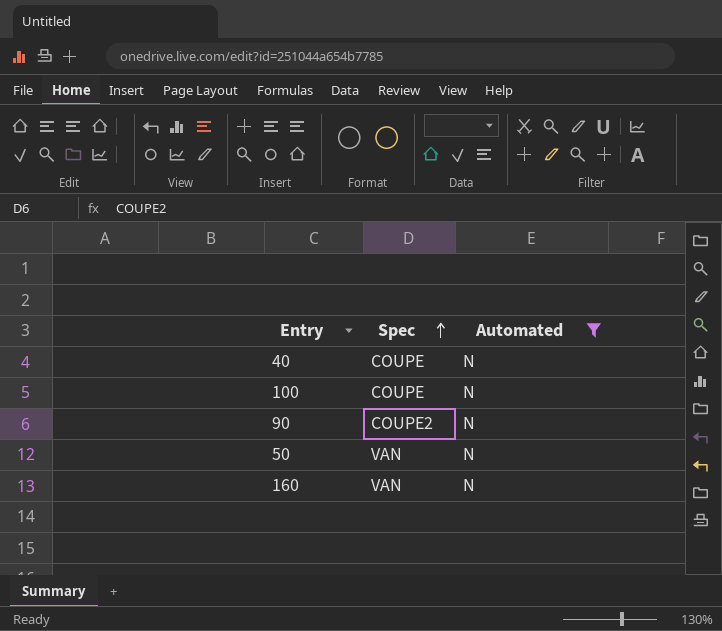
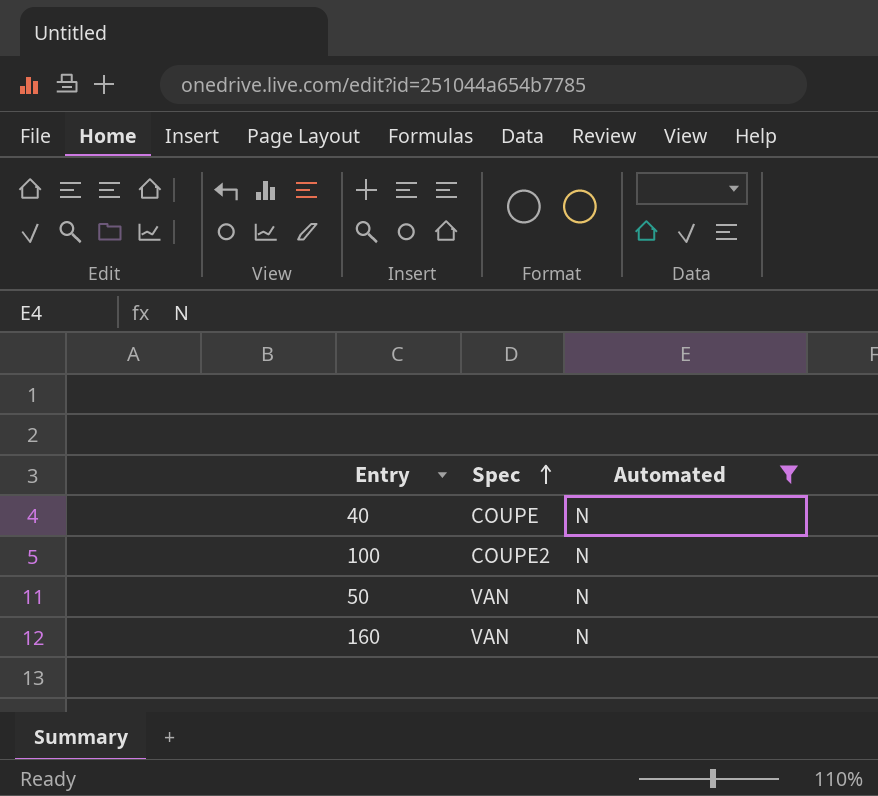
row 90: COUPE2 | N -> none
100 | Spec: COUPE -> COUPE2

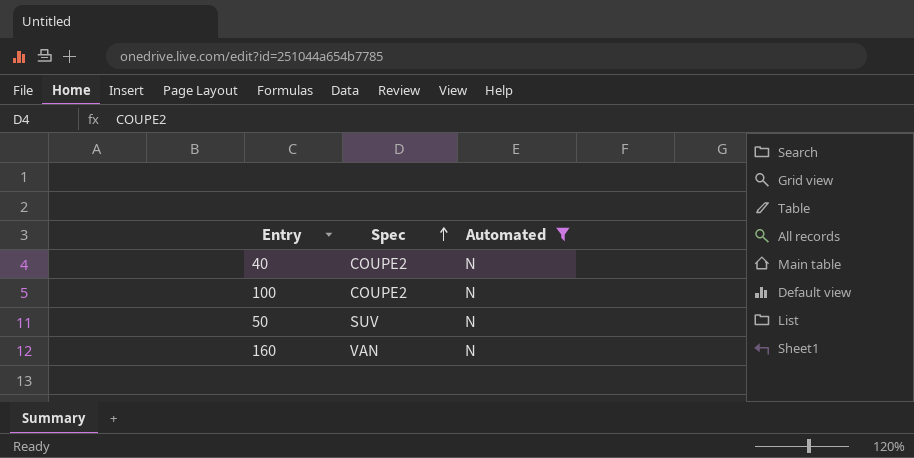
40 | Spec: COUPE -> COUPE2
50 | Spec: VAN -> SUV

